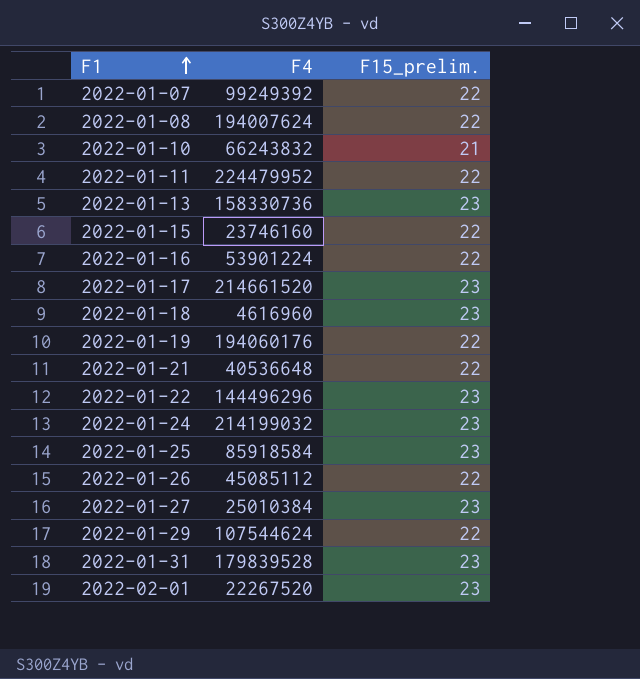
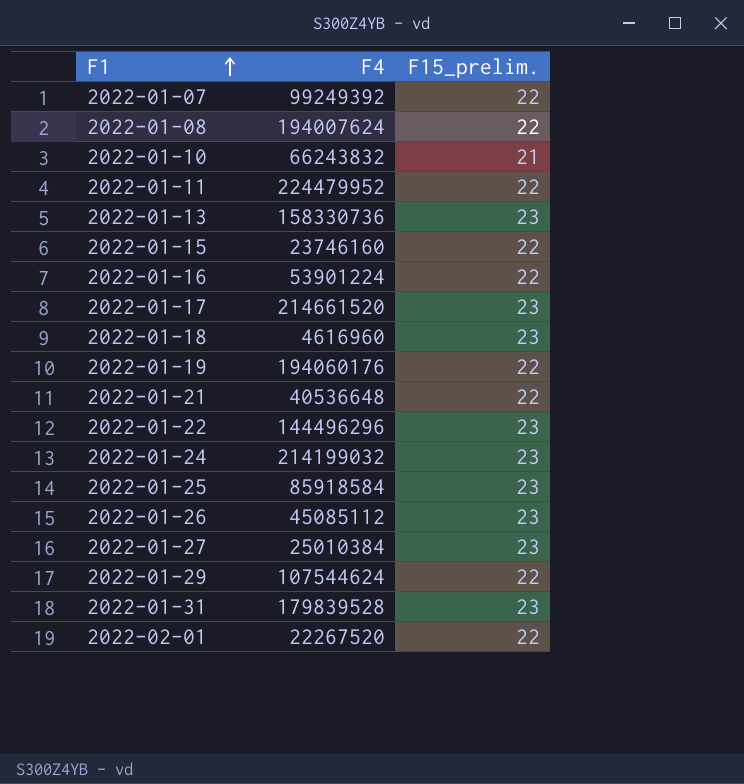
2022-01-26 | F15_prelim.: 22 -> 23
2022-02-01 | F15_prelim.: 23 -> 22

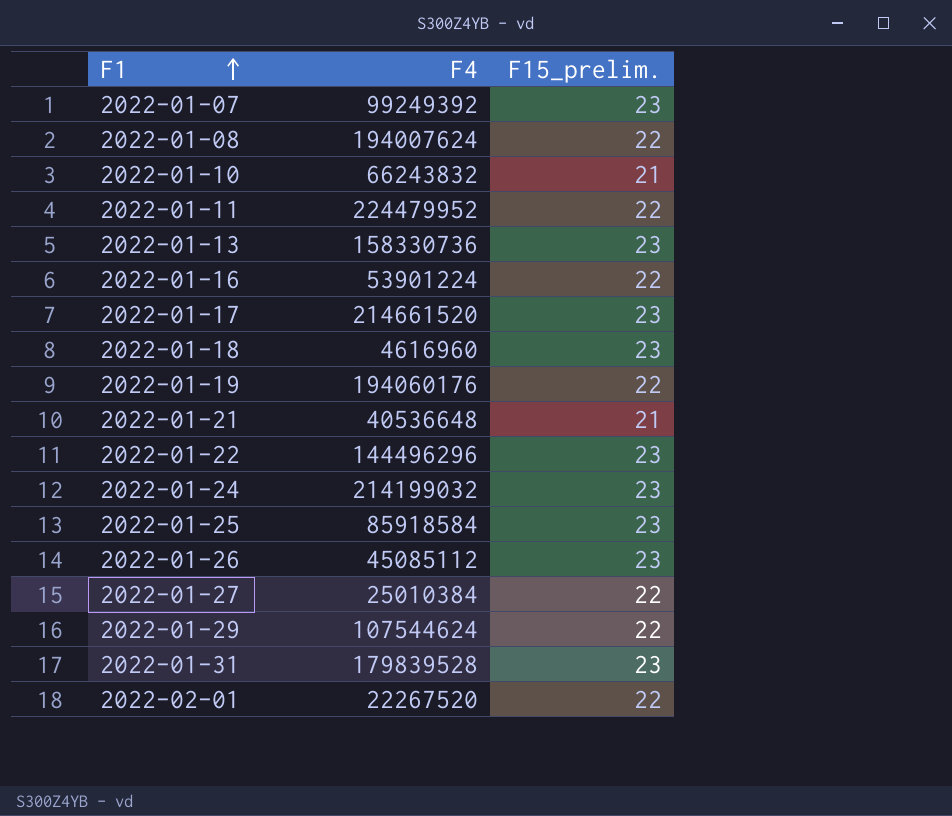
row 2022-01-15: 23746160 | 22 -> none
2022-01-07 | F15_prelim.: 22 -> 23
2022-01-21 | F15_prelim.: 22 -> 21
2022-01-27 | F15_prelim.: 23 -> 22

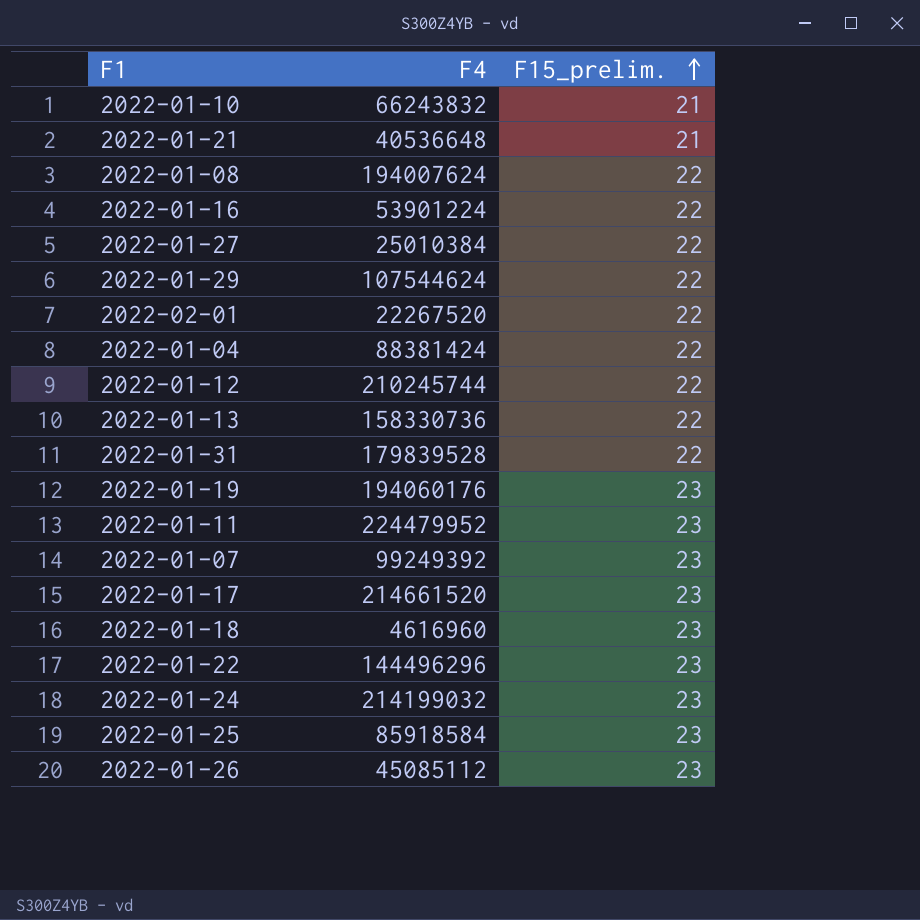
row order: F1 ascending -> F15_prelim. ascending
row 2022-01-04: none -> 88381424 | 22
row 2022-01-12: none -> 210245744 | 22
2022-01-13 | F15_prelim.: 23 -> 22
2022-01-31 | F15_prelim.: 23 -> 22
2022-01-19 | F15_prelim.: 22 -> 23
2022-01-11 | F15_prelim.: 22 -> 23

